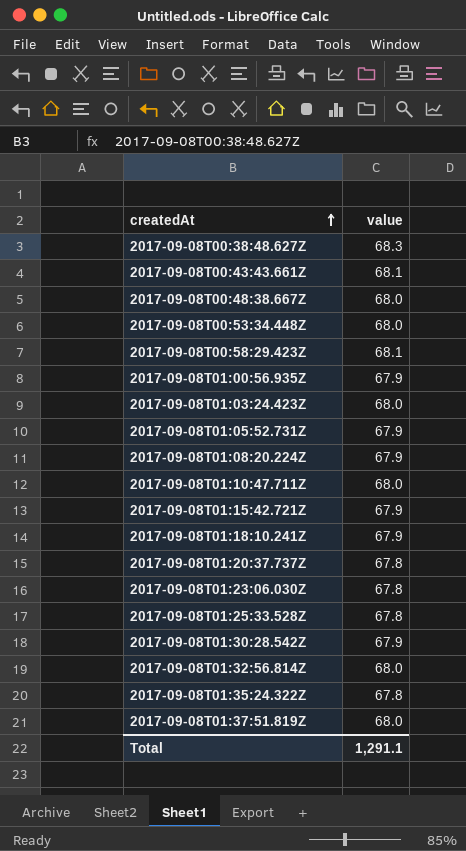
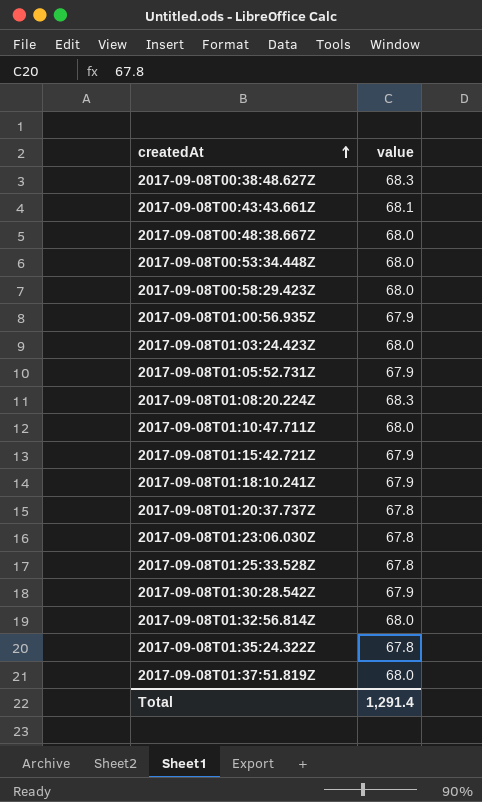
2017-09-08T00:58:29.423Z | value: 68.1 -> 68.0
2017-09-08T01:08:20.224Z | value: 67.9 -> 68.3
Total | value: 1,291.1 -> 1,291.4

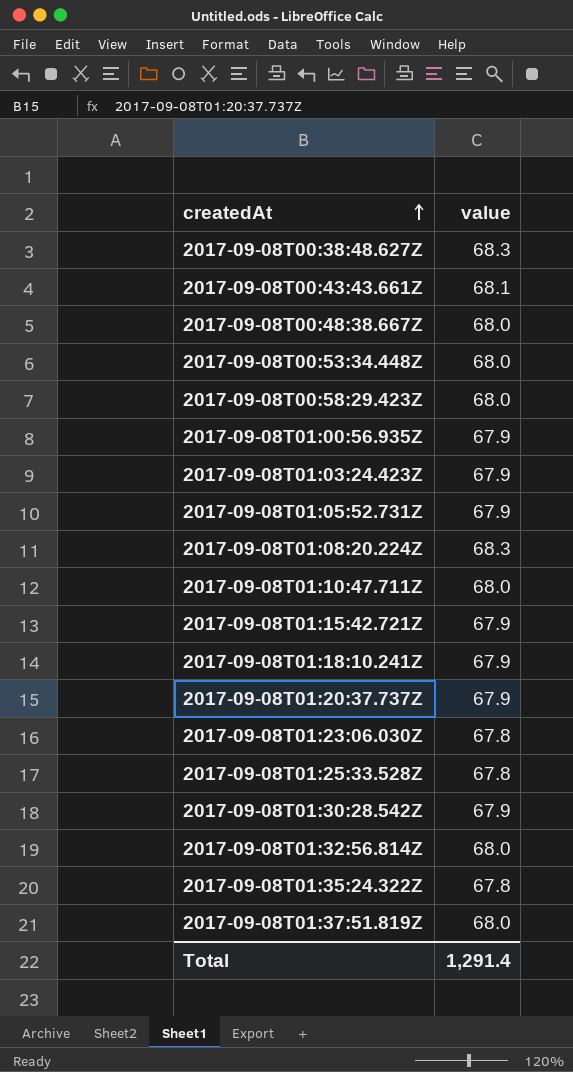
2017-09-08T01:03:24.423Z | value: 68.0 -> 67.9
2017-09-08T01:20:37.737Z | value: 67.8 -> 67.9

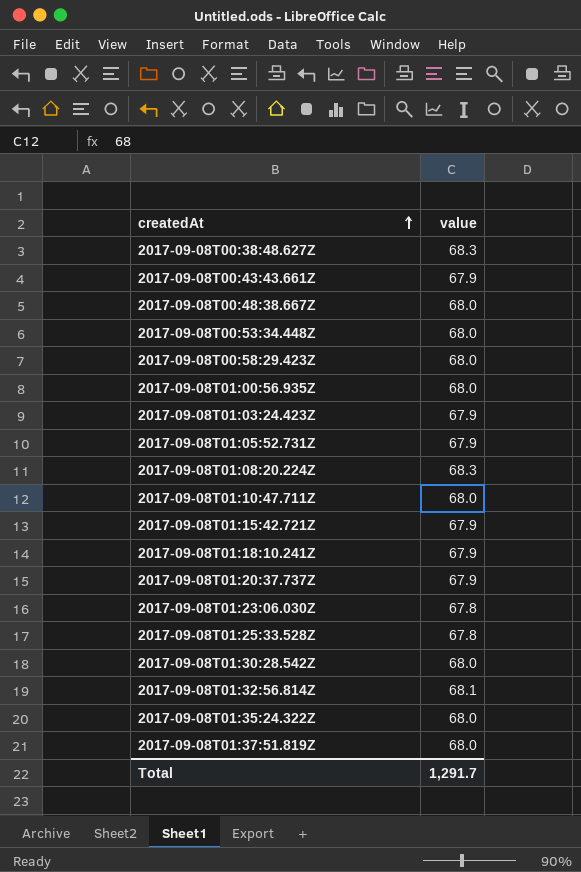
2017-09-08T00:43:43.661Z | value: 68.1 -> 67.9
2017-09-08T01:00:56.935Z | value: 67.9 -> 68.0
2017-09-08T01:30:28.542Z | value: 67.9 -> 68.0
2017-09-08T01:32:56.814Z | value: 68.0 -> 68.1
2017-09-08T01:35:24.322Z | value: 67.8 -> 68.0
Total | value: 1,291.4 -> 1,291.7

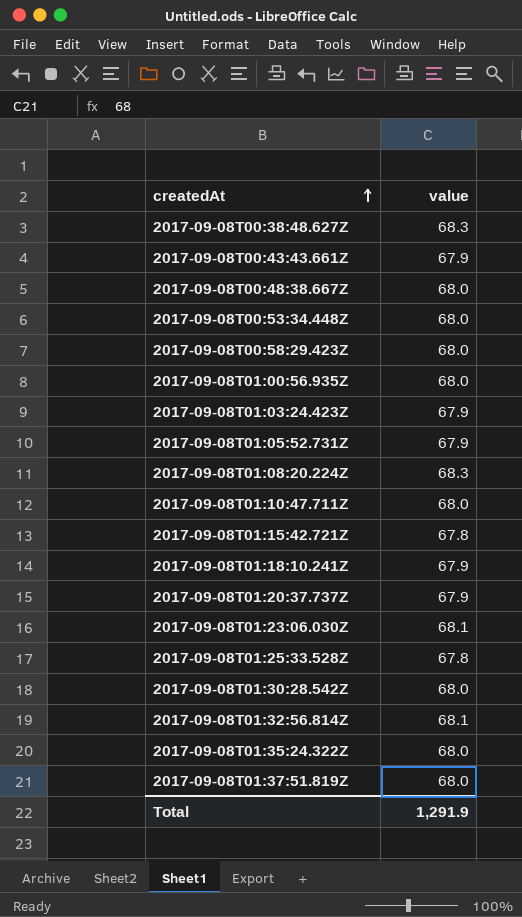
2017-09-08T01:15:42.721Z | value: 67.9 -> 67.8
2017-09-08T01:23:06.030Z | value: 67.8 -> 68.1
Total | value: 1,291.7 -> 1,291.9

